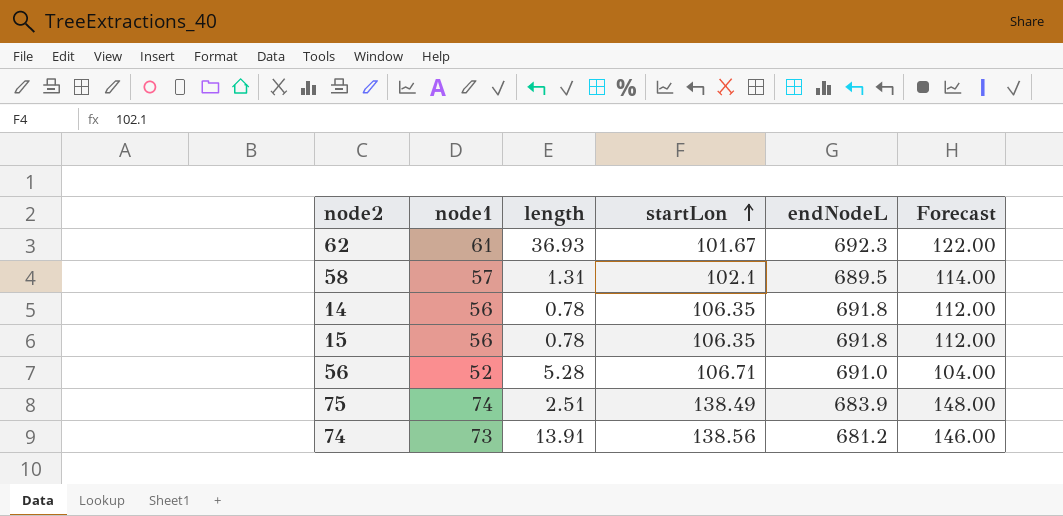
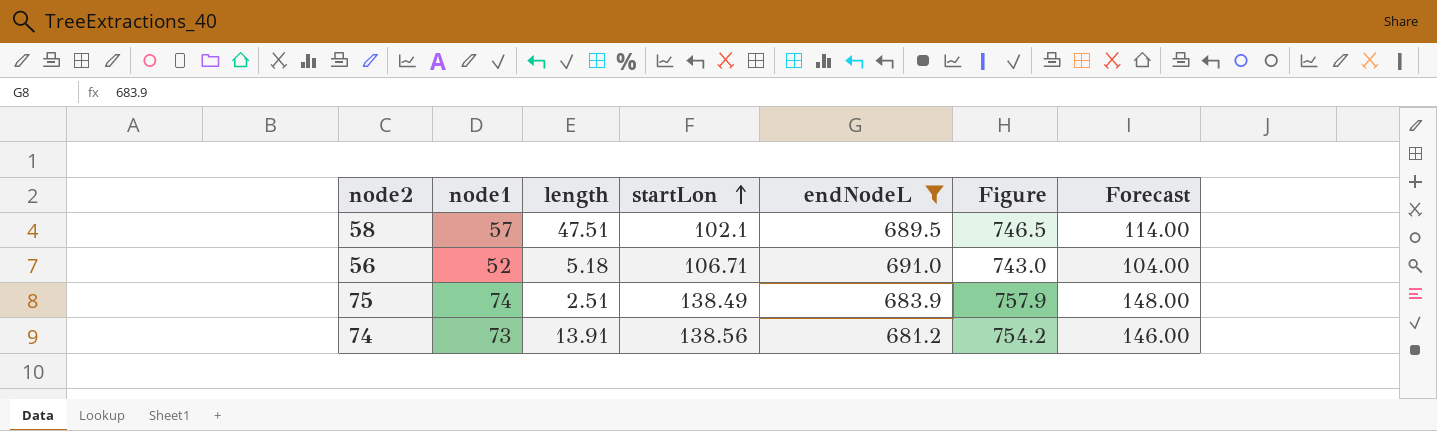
filter: none -> endNodeL <= 691.0
column Figure | formula: none -> [node1] + [endNodeL]
58 | length: 1.31 -> 47.51
56 | length: 5.28 -> 5.18

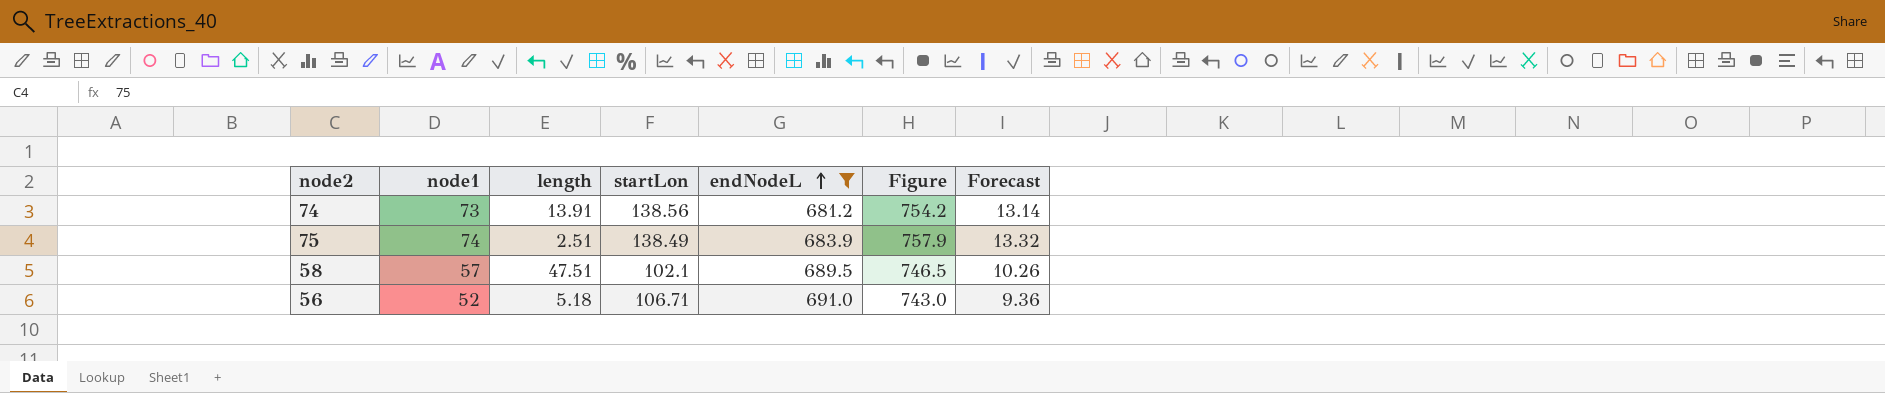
row order: startLon ascending -> endNodeL ascending
column Forecast | formula: [node1] * 2 -> [node1] * 0.18

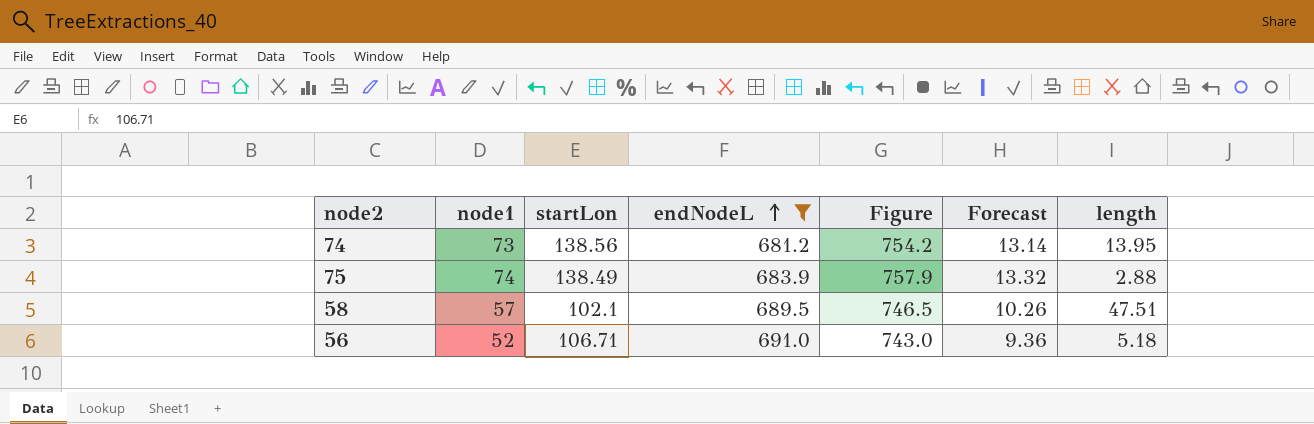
column length | position: 3 -> 7
74 | length: 13.91 -> 13.95
75 | length: 2.51 -> 2.88

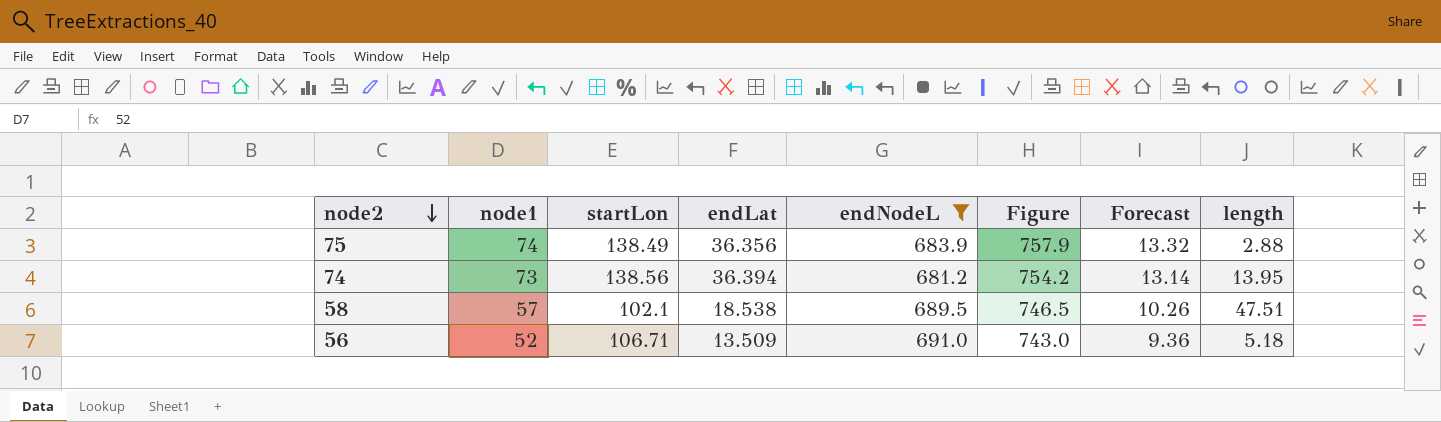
row order: endNodeL ascending -> node2 descending
column endLat | position: none -> 4

